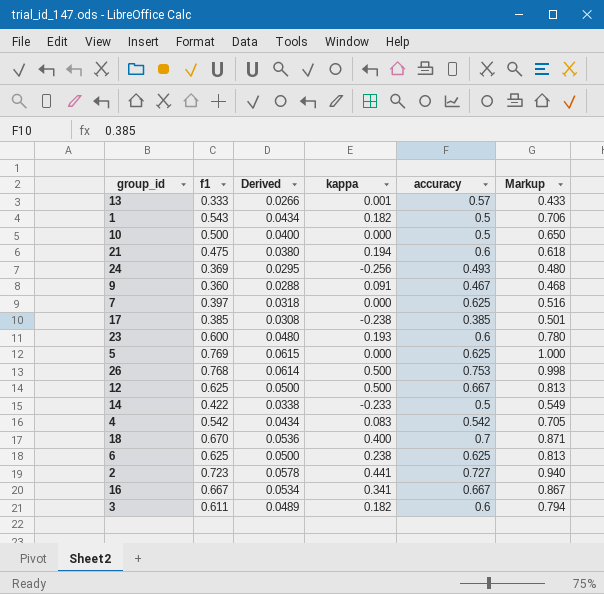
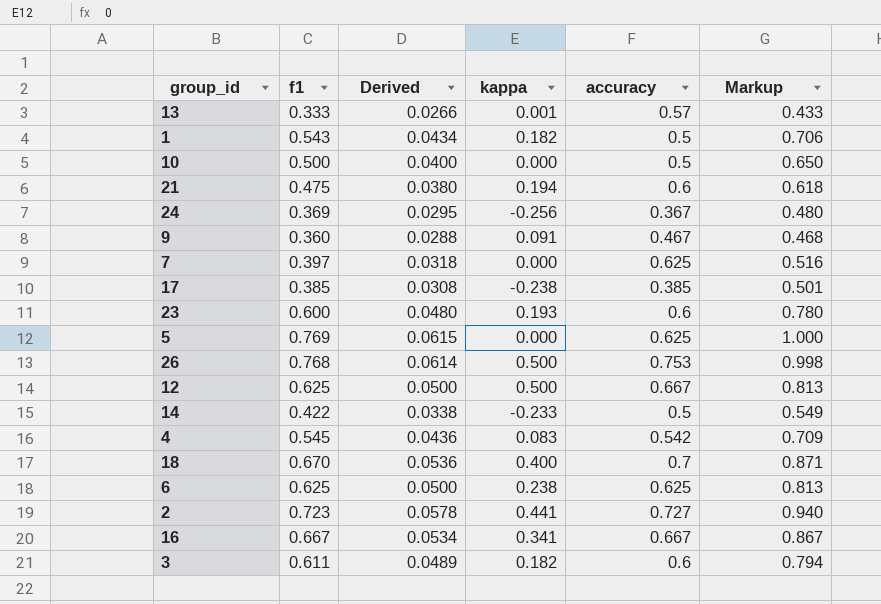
24 | accuracy: 0.493 -> 0.367
4 | f1: 0.542 -> 0.545
4 | Derived: 0.0434 -> 0.0436
4 | Markup: 0.705 -> 0.709

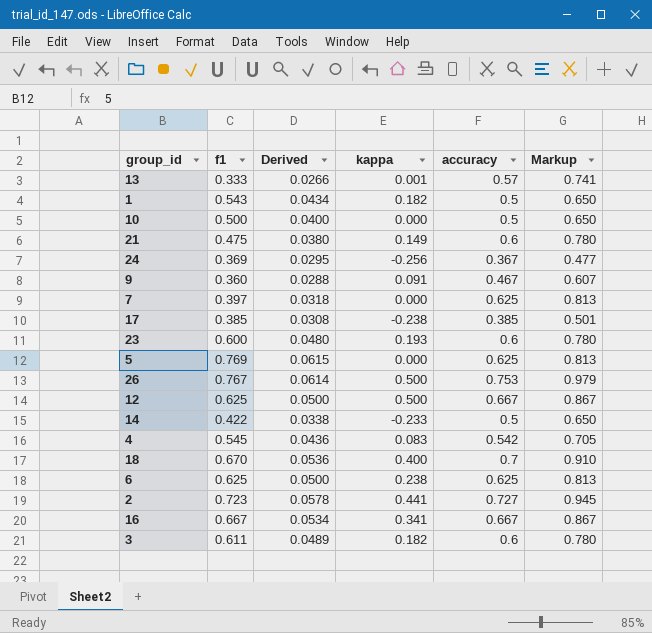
column Markup | formula: [f1] * 1.3 -> [accuracy] * 1.3
21 | kappa: 0.194 -> 0.149
26 | f1: 0.768 -> 0.767

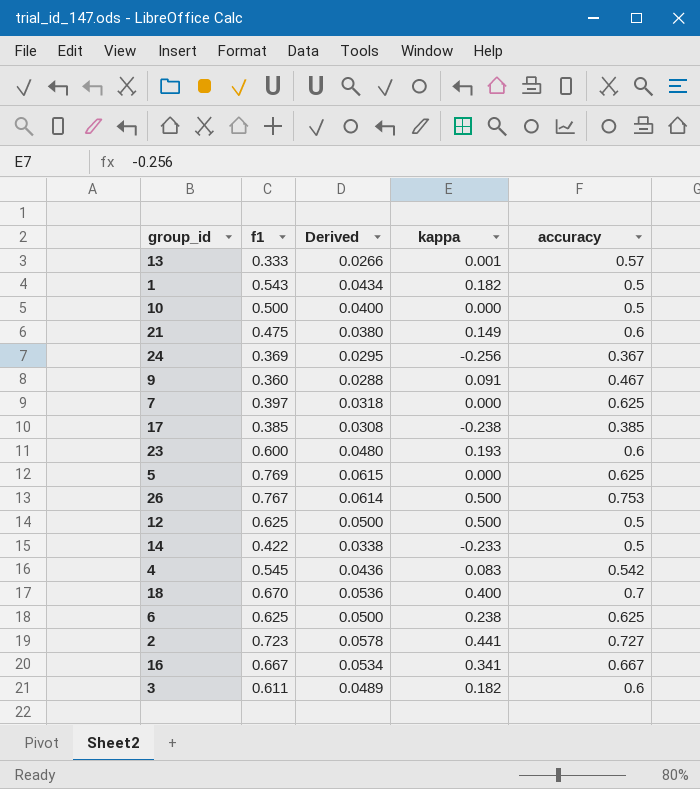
column Markup | formula: [accuracy] * 1.3 -> none
12 | accuracy: 0.667 -> 0.5

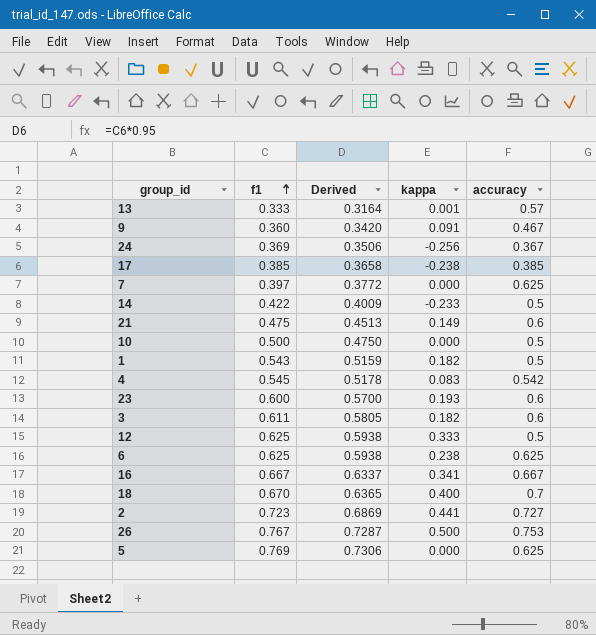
row order: none -> f1 ascending
column Derived | formula: [f1] * 0.08 -> [f1] * 0.95
12 | kappa: 0.500 -> 0.333

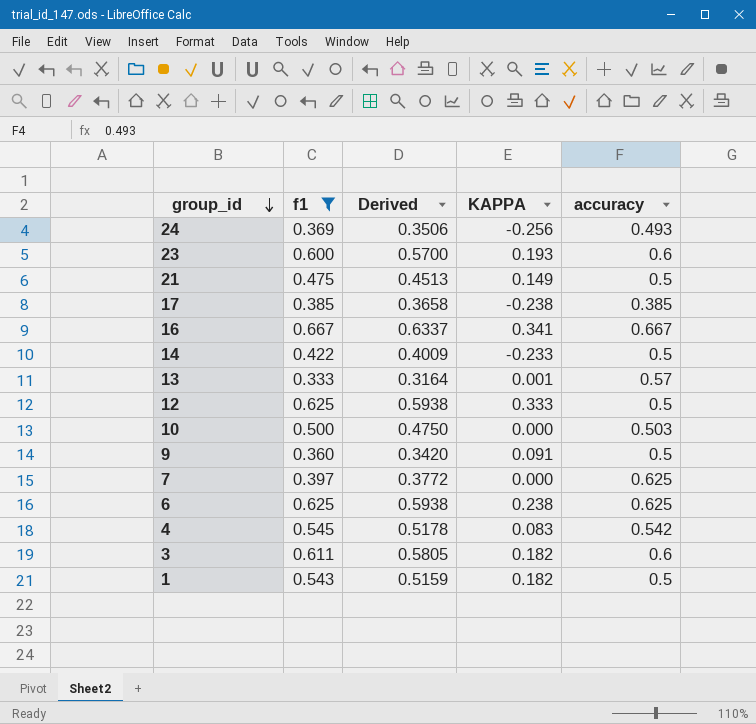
filter: none -> f1 <= 0.667
row order: f1 ascending -> group_id descending
column name: kappa -> KAPPA
24 | accuracy: 0.367 -> 0.493
21 | accuracy: 0.6 -> 0.5
10 | accuracy: 0.5 -> 0.503
9 | accuracy: 0.467 -> 0.5

